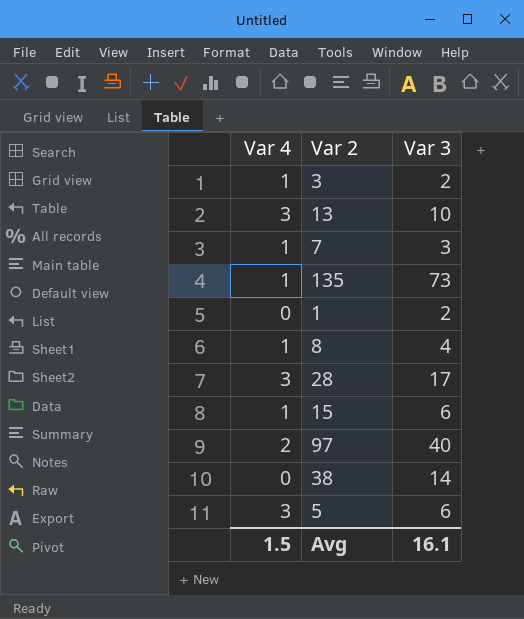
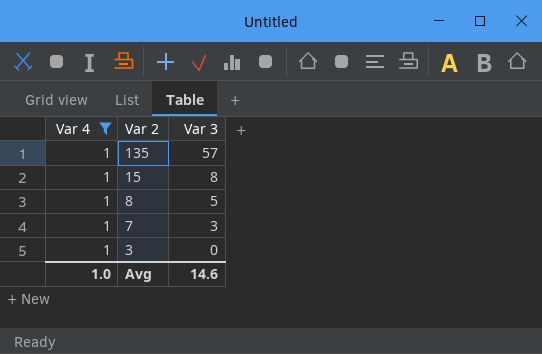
filter: none -> Var 4 = 1
row order: none -> Var 2 descending
135 | Var 3: 73 -> 57
15 | Var 3: 6 -> 8
8 | Var 3: 4 -> 5
3 | Var 3: 2 -> 0
Avg | Var 4: 1.5 -> 1.0
Avg | Var 3: 16.1 -> 14.6

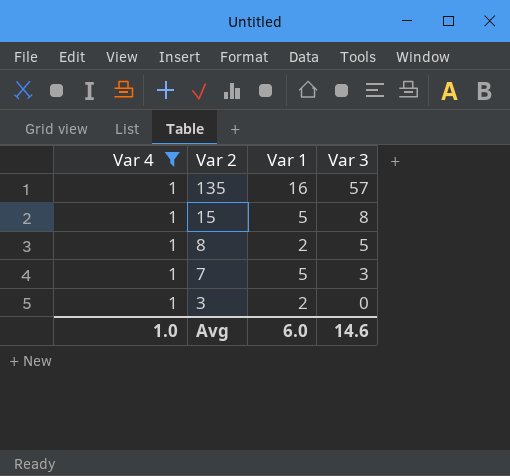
column Var 1 | position: none -> 3

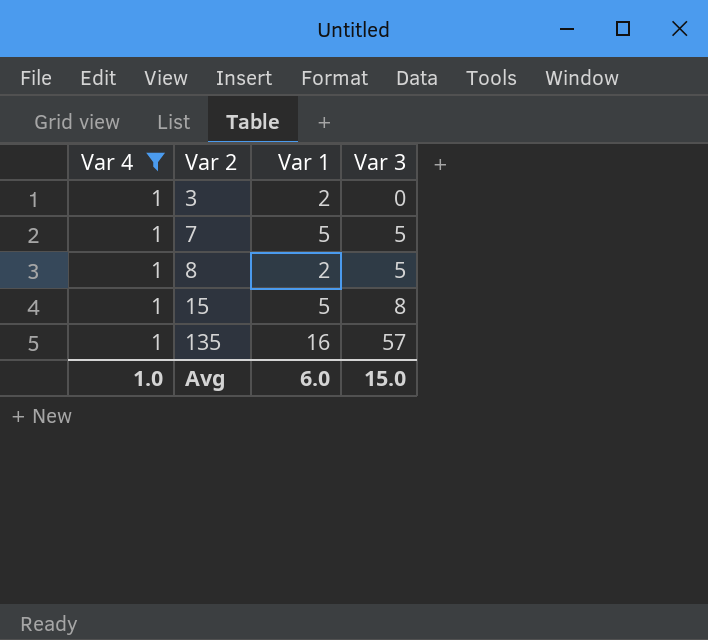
row order: Var 2 descending -> Var 2 ascending
7 | Var 3: 3 -> 5
Avg | Var 3: 14.6 -> 15.0

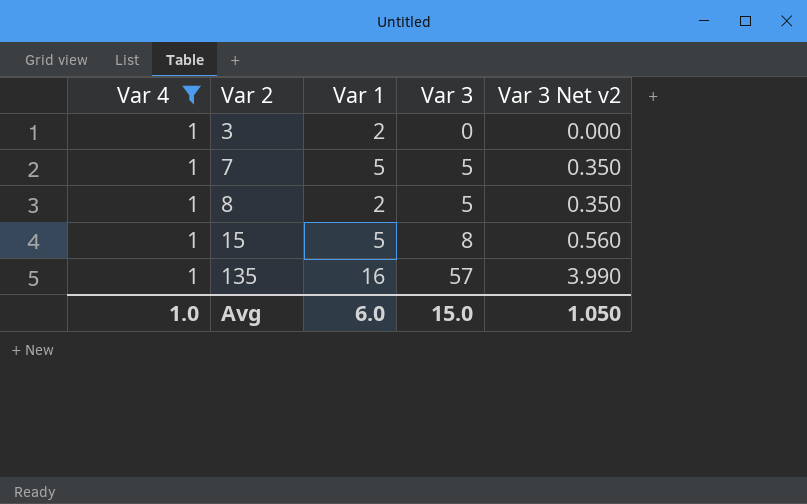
column Var 3 Net v2 | formula: none -> [Var 3] * 0.07

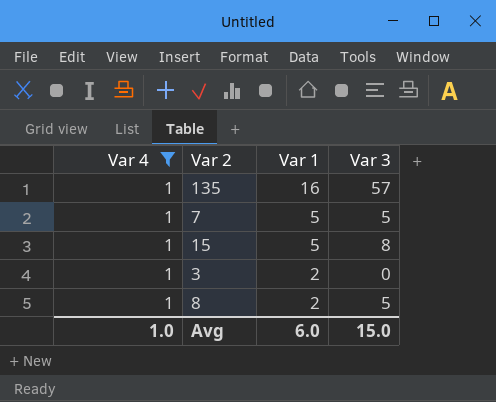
row order: Var 2 ascending -> Var 1 descending
column Var 3 Net v2 | formula: [Var 3] * 0.07 -> none

